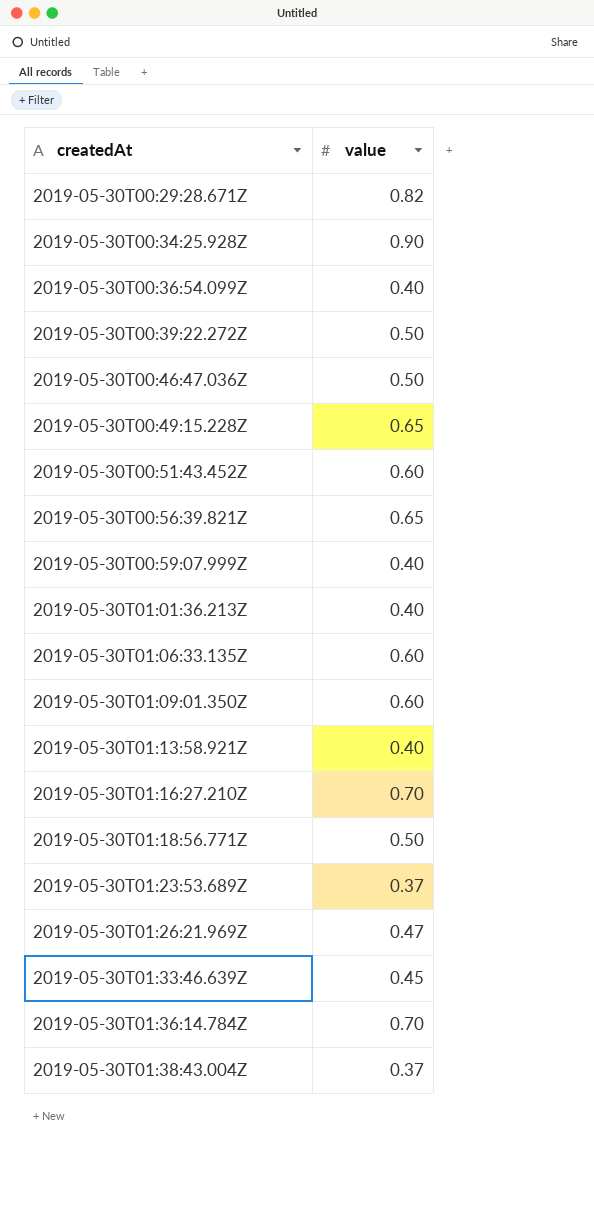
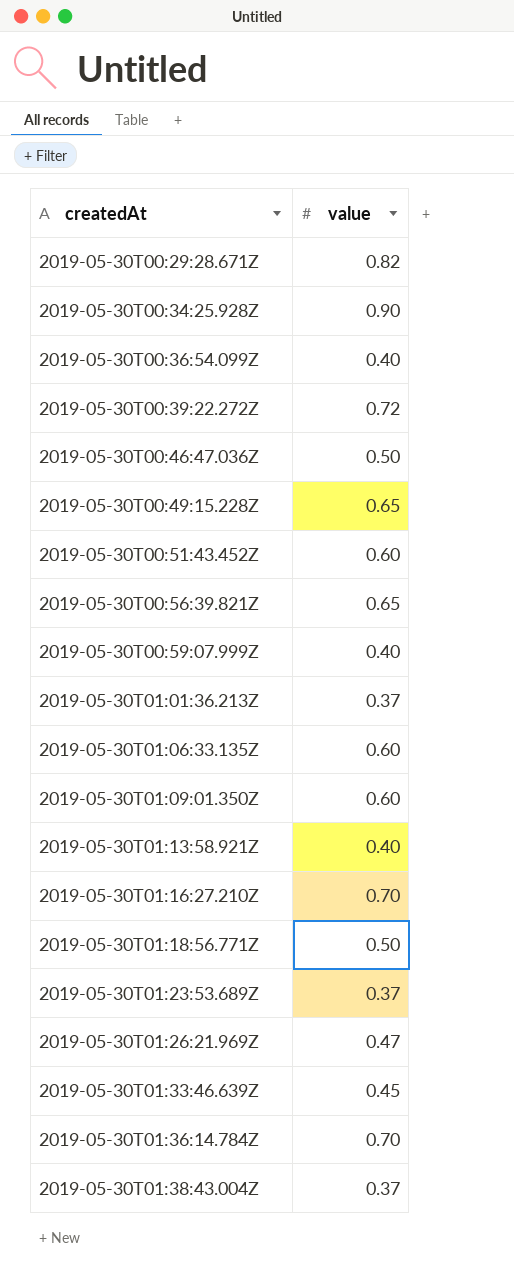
2019-05-30T00:39:22.272Z | value: 0.50 -> 0.72
2019-05-30T01:01:36.213Z | value: 0.40 -> 0.37

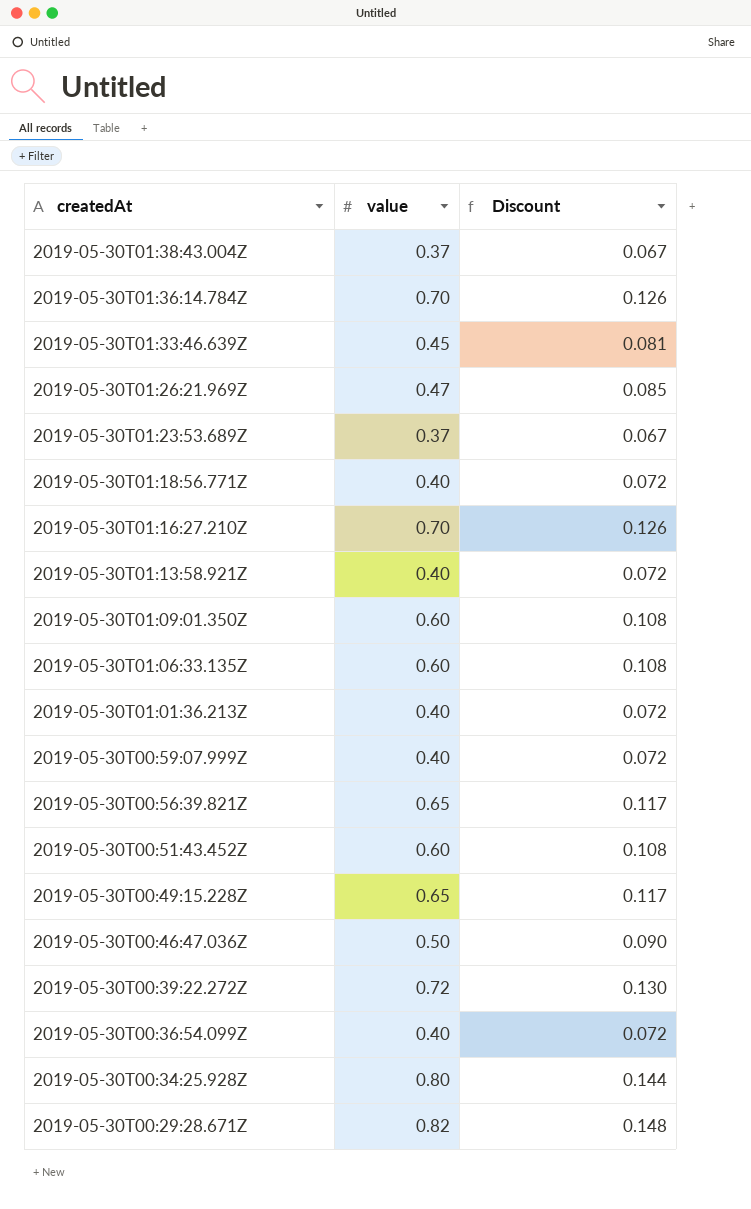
row order: createdAt ascending -> createdAt descending
column Discount | formula: none -> [value] * 0.18
2019-05-30T01:18:56.771Z | value: 0.50 -> 0.40
2019-05-30T01:01:36.213Z | value: 0.37 -> 0.40
2019-05-30T00:34:25.928Z | value: 0.90 -> 0.80

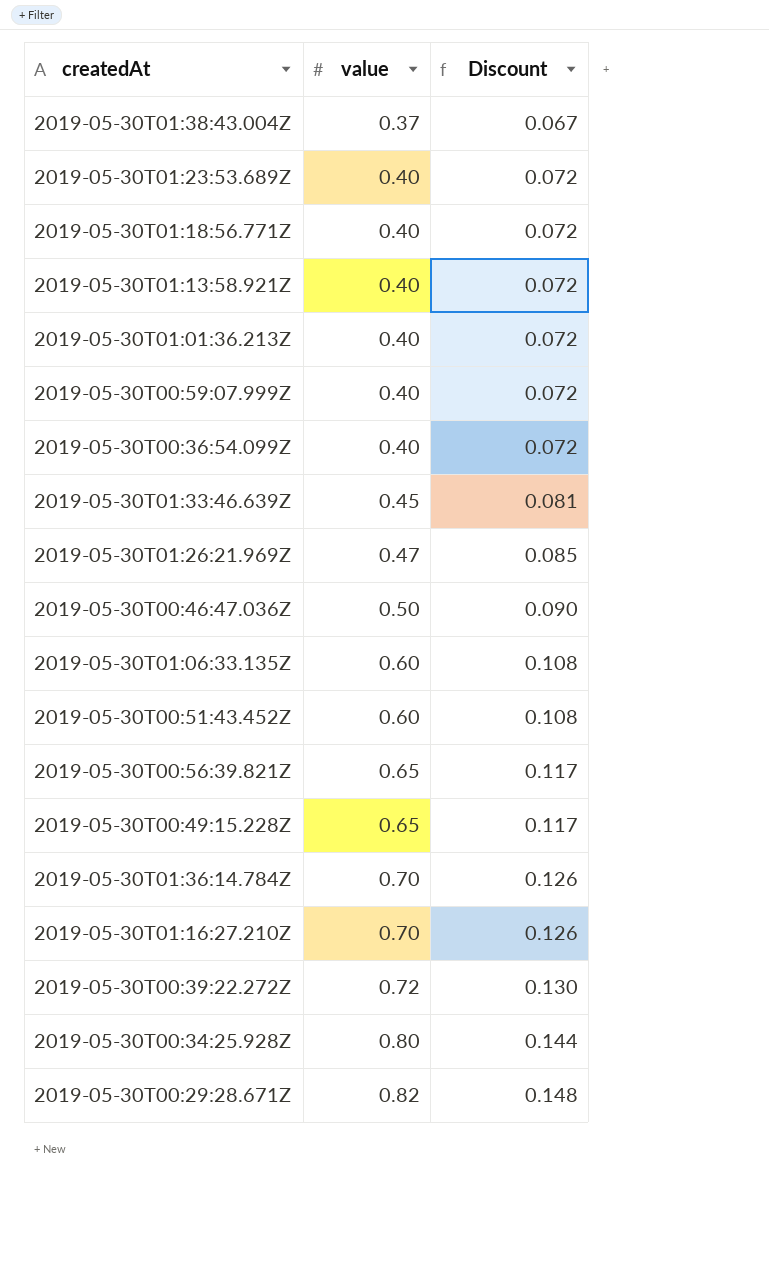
row order: createdAt descending -> value ascending
row 2019-05-30T01:09:01.350Z: 0.60 | 0.108 -> none
2019-05-30T01:23:53.689Z | value: 0.37 -> 0.40
2019-05-30T01:23:53.689Z | Discount: 0.067 -> 0.072

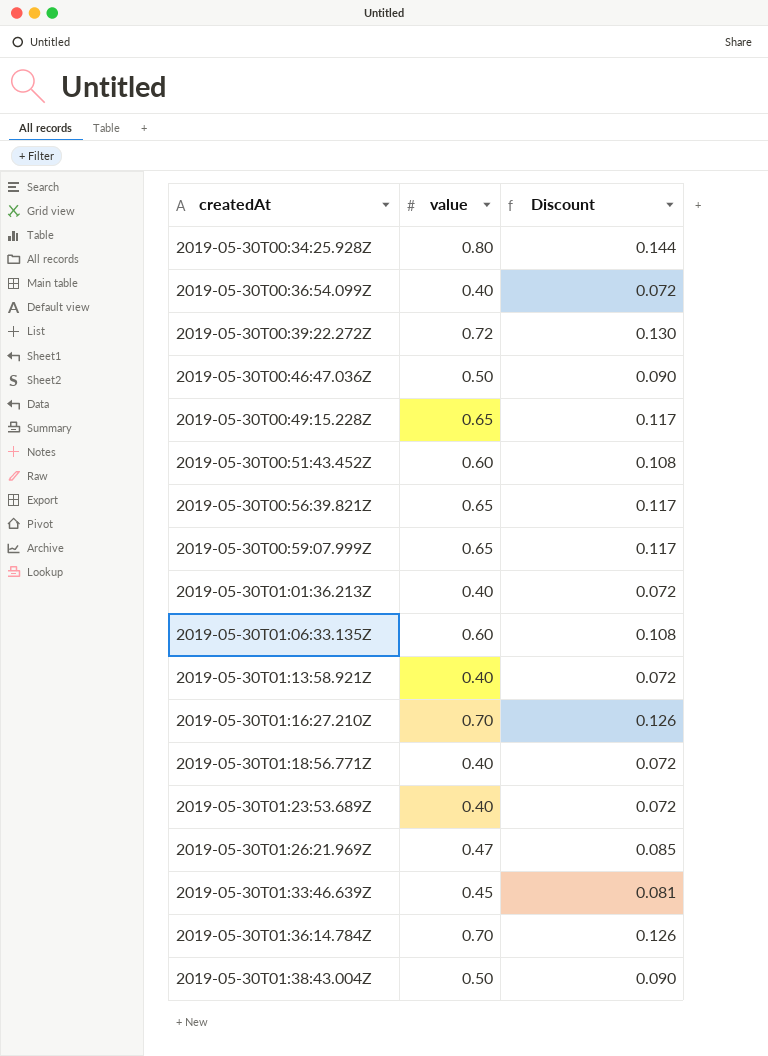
row order: value ascending -> createdAt ascending
row 2019-05-30T00:29:28.671Z: 0.82 | 0.148 -> none
2019-05-30T00:59:07.999Z | value: 0.40 -> 0.65
2019-05-30T00:59:07.999Z | Discount: 0.072 -> 0.117
2019-05-30T01:38:43.004Z | value: 0.37 -> 0.50
2019-05-30T01:38:43.004Z | Discount: 0.067 -> 0.090

